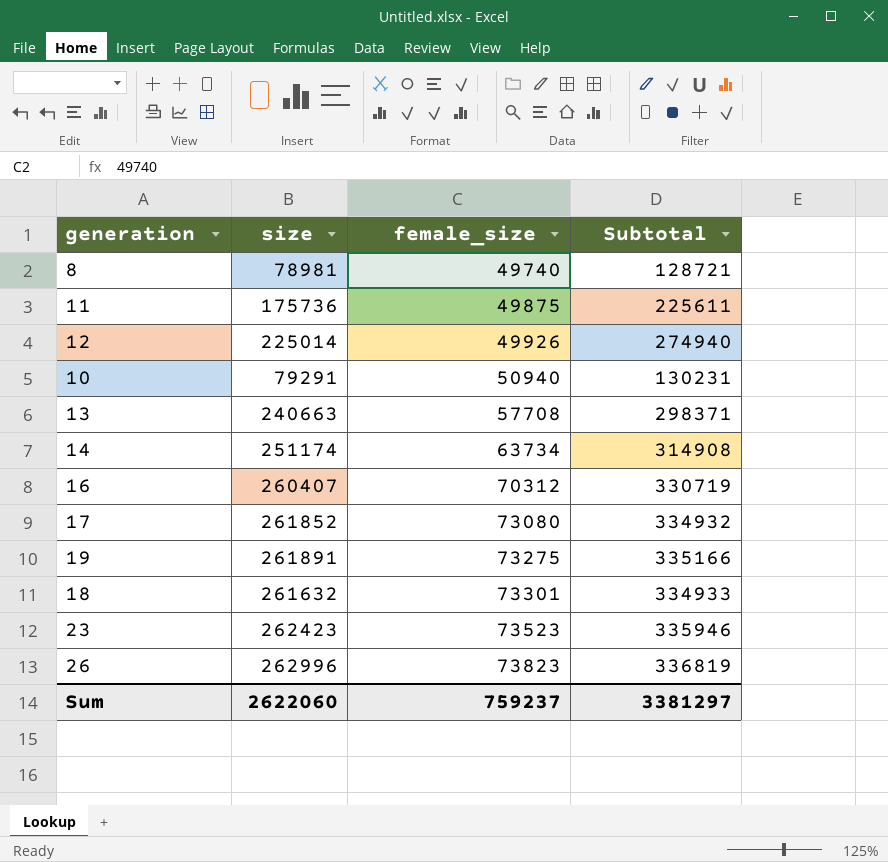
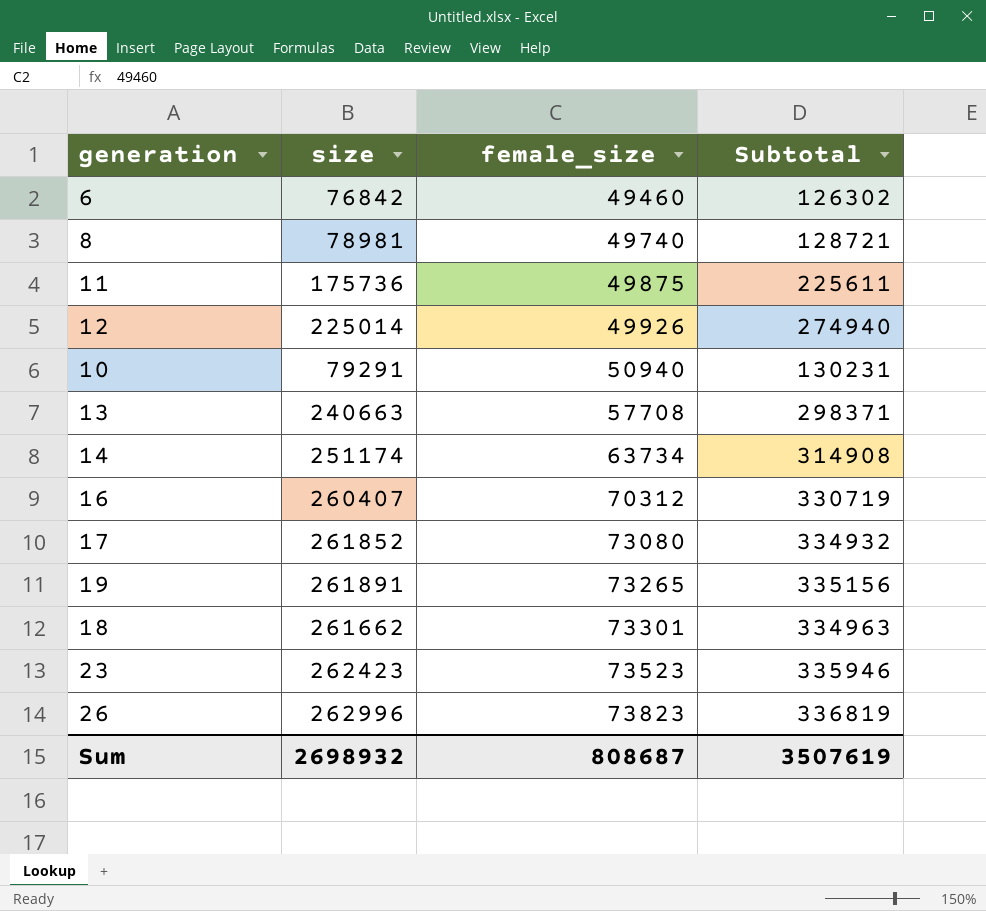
row 6: none -> 76842 | 49460 | 126302
19 | female_size: 73275 -> 73265
19 | Subtotal: 335166 -> 335156
18 | size: 261632 -> 261662
18 | Subtotal: 334933 -> 334963
Sum | size: 2622060 -> 2698932
Sum | female_size: 759237 -> 808687
Sum | Subtotal: 3381297 -> 3507619

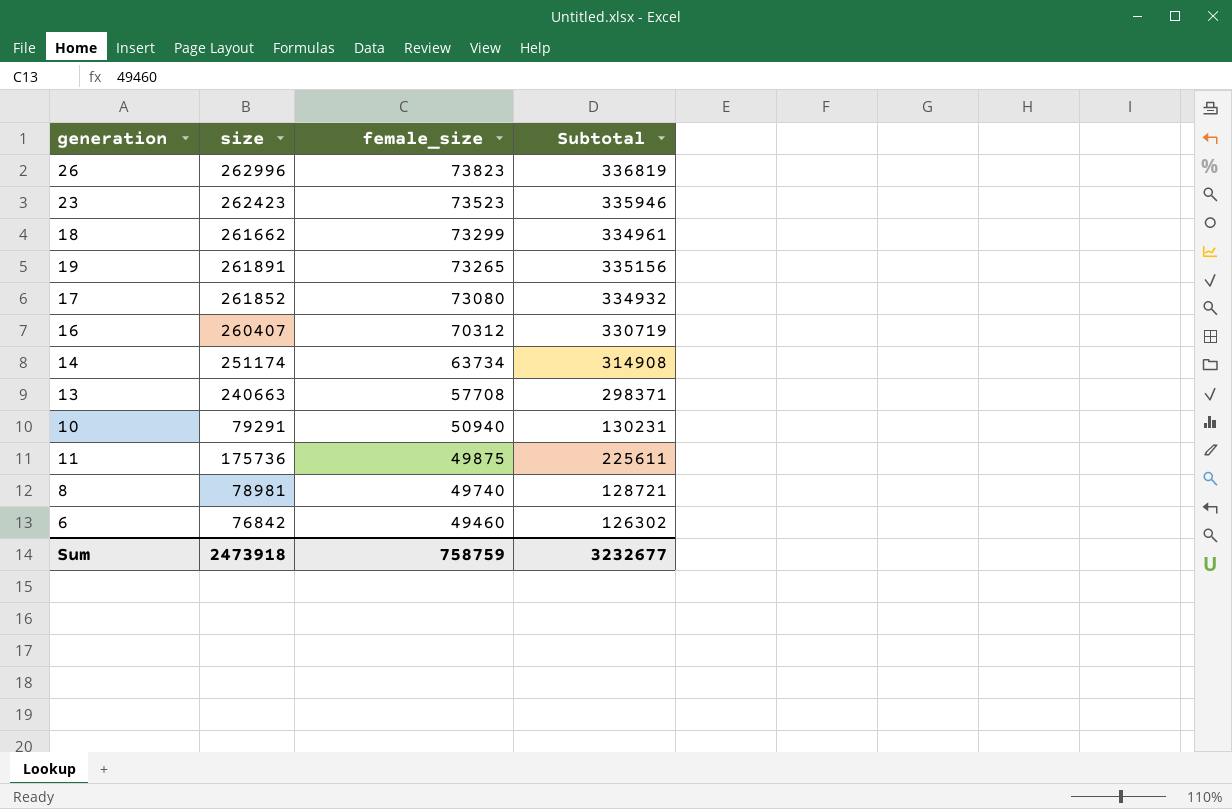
row order: female_size ascending -> female_size descending
row 12: 225014 | 49926 | 274940 -> none
18 | female_size: 73301 -> 73299
18 | Subtotal: 334963 -> 334961
Sum | size: 2698932 -> 2473918
Sum | female_size: 808687 -> 758759
Sum | Subtotal: 3507619 -> 3232677

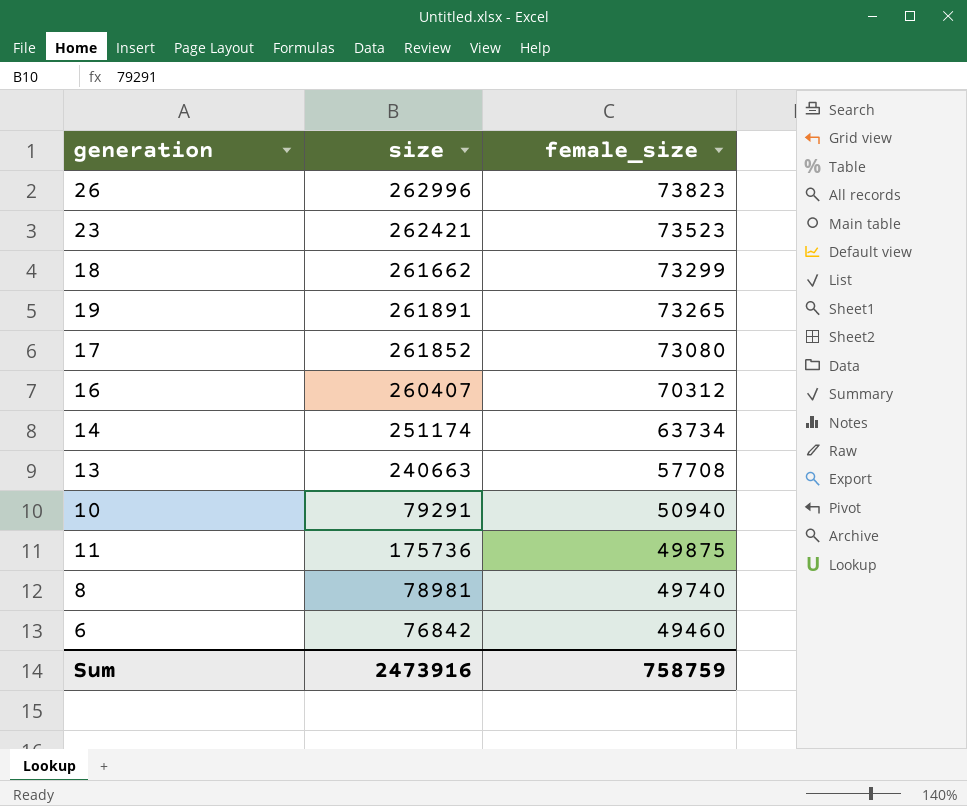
column Subtotal | formula: [size] + [female_size] -> none
23 | size: 262423 -> 262421
Sum | size: 2473918 -> 2473916

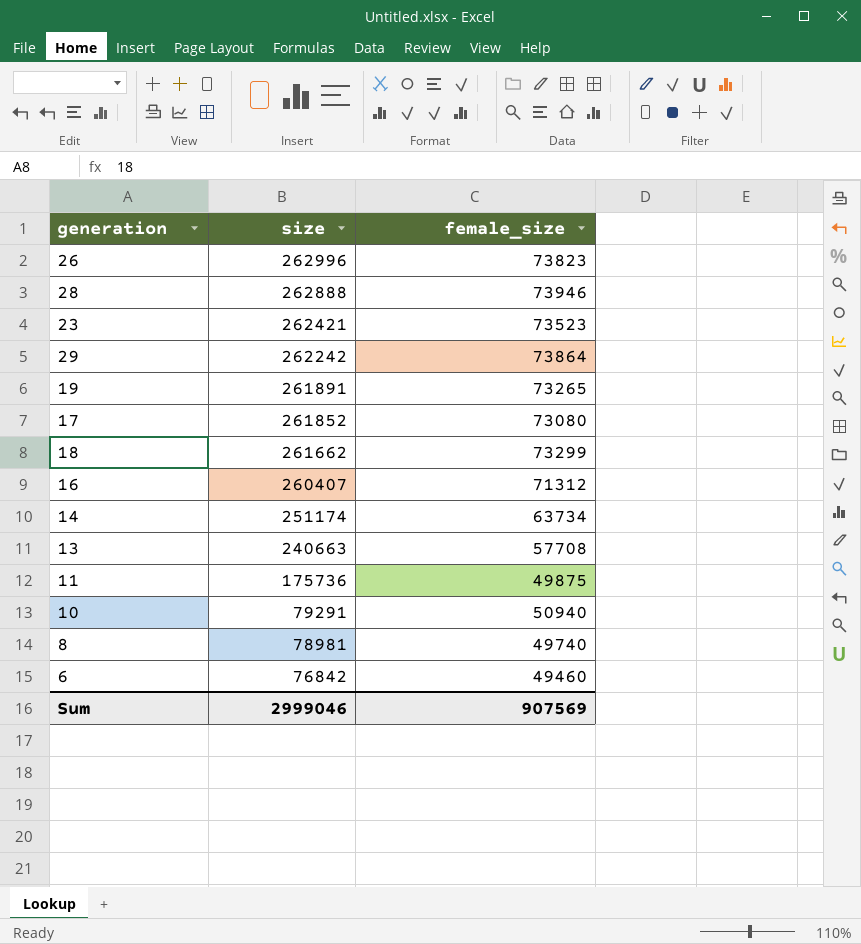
row order: female_size descending -> size descending
row 28: none -> 262888 | 73946
row 29: none -> 262242 | 73864
16 | female_size: 70312 -> 71312
Sum | size: 2473916 -> 2999046
Sum | female_size: 758759 -> 907569

